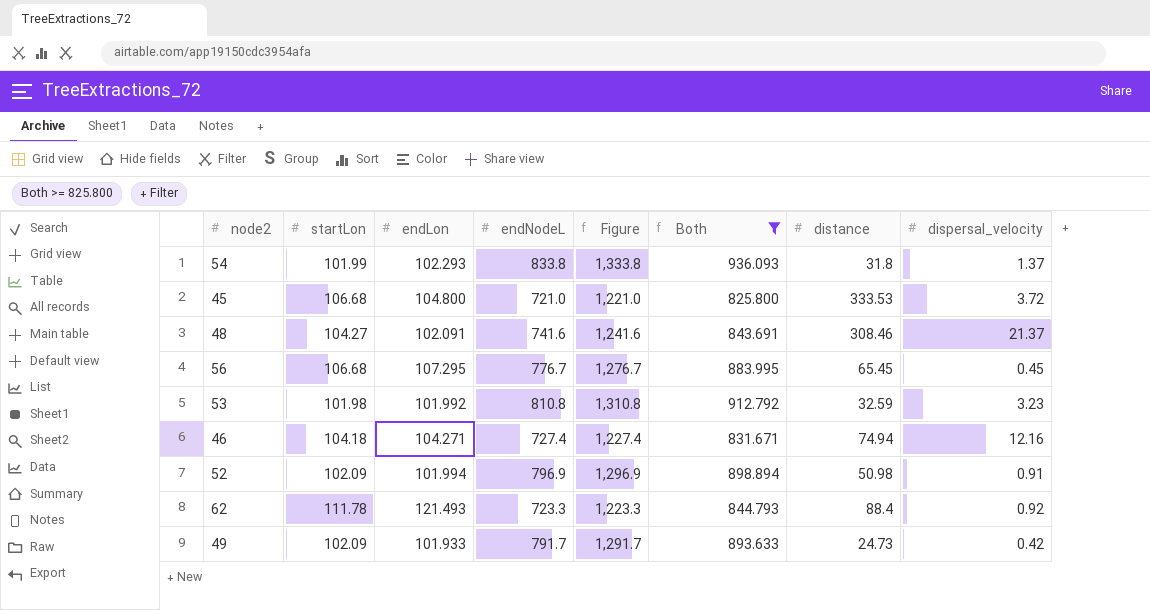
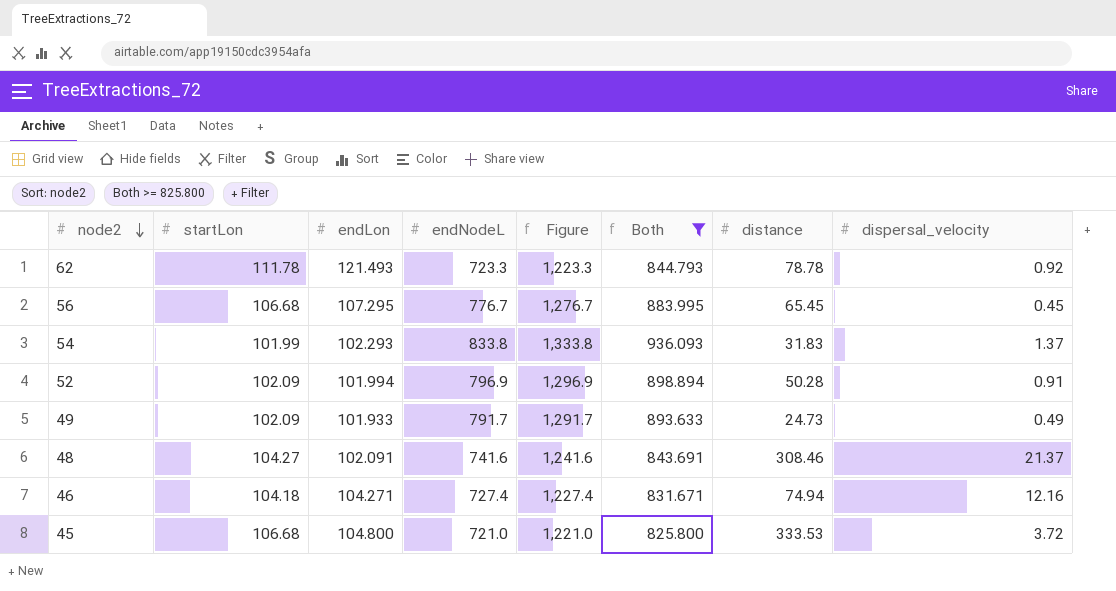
row order: none -> node2 descending
row 53: 101.98 | 101.992 | 810.8 | 1,310.8 | 912.792 | 32.59 | 3.23 -> none
62 | distance: 88.4 -> 78.78
54 | distance: 31.8 -> 31.83
52 | distance: 50.98 -> 50.28
49 | dispersal_velocity: 0.42 -> 0.49

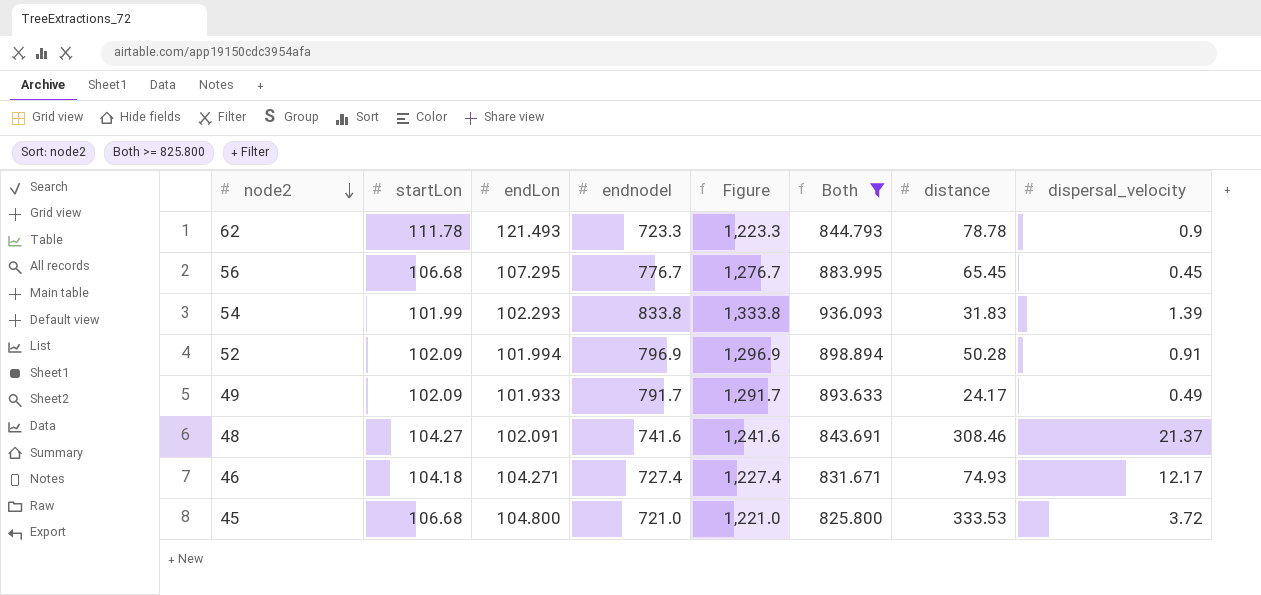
column name: endNodeL -> endnodel
62 | dispersal_velocity: 0.92 -> 0.9
54 | dispersal_velocity: 1.37 -> 1.39
49 | distance: 24.73 -> 24.17
46 | distance: 74.94 -> 74.93
46 | dispersal_velocity: 12.16 -> 12.17

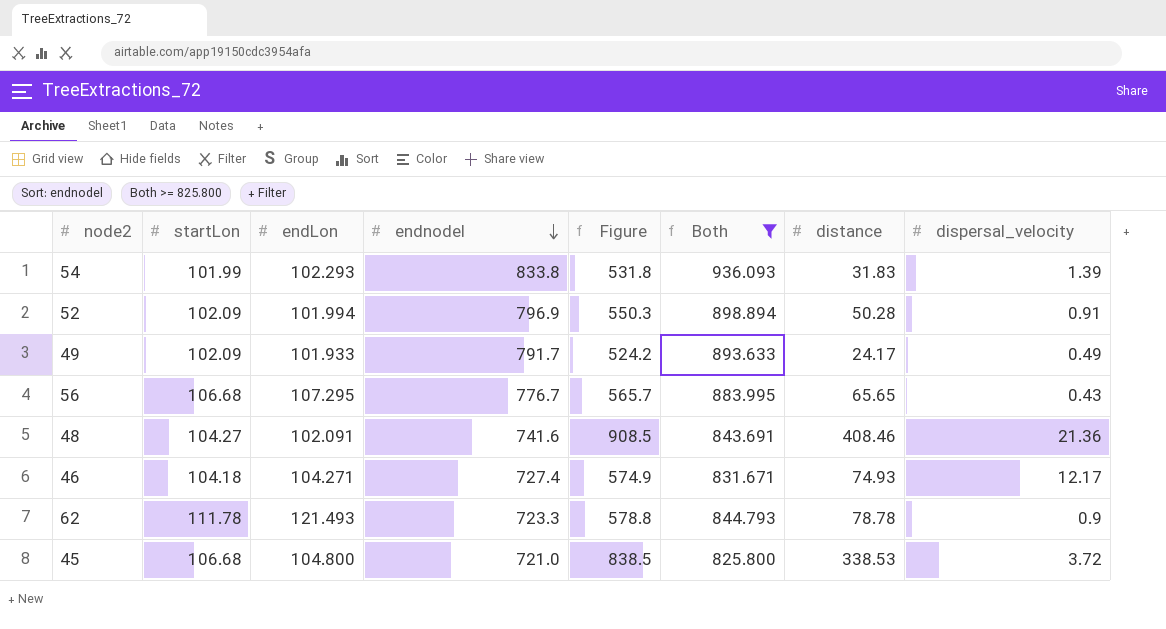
row order: node2 descending -> endnodel descending
column Figure | formula: [endnodel] + 500 -> [distance] + 500
56 | distance: 65.45 -> 65.65
56 | dispersal_velocity: 0.45 -> 0.43
48 | distance: 308.46 -> 408.46
48 | dispersal_velocity: 21.37 -> 21.36
45 | distance: 333.53 -> 338.53

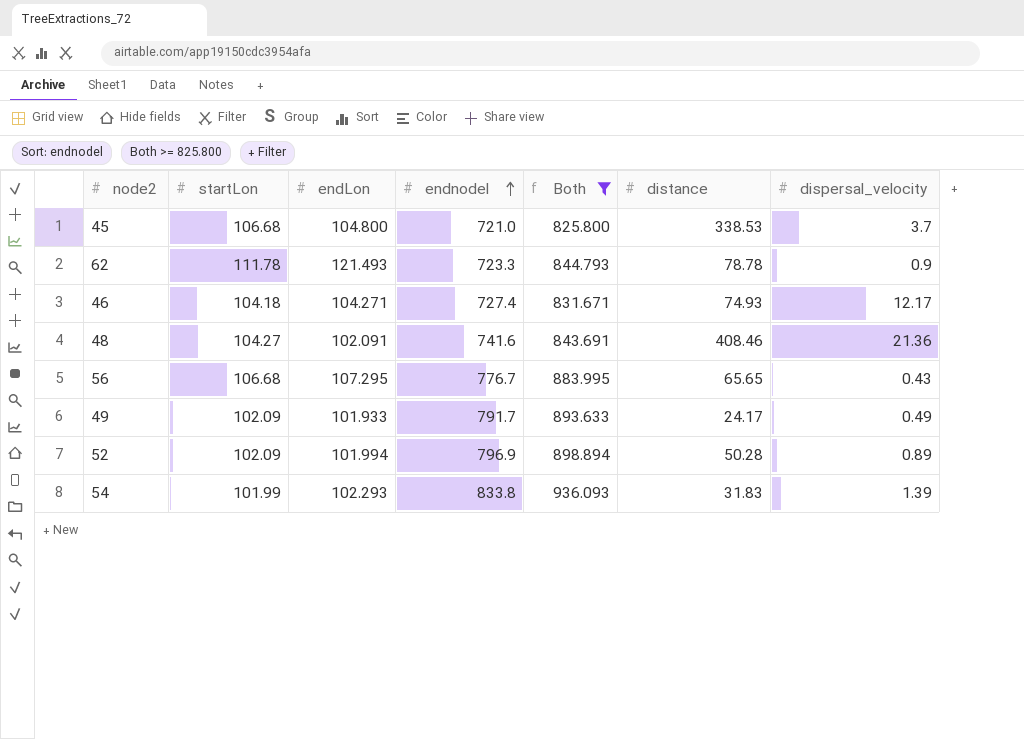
row order: endnodel descending -> endnodel ascending
column Figure | formula: [distance] + 500 -> none
45 | dispersal_velocity: 3.72 -> 3.7
52 | dispersal_velocity: 0.91 -> 0.89

